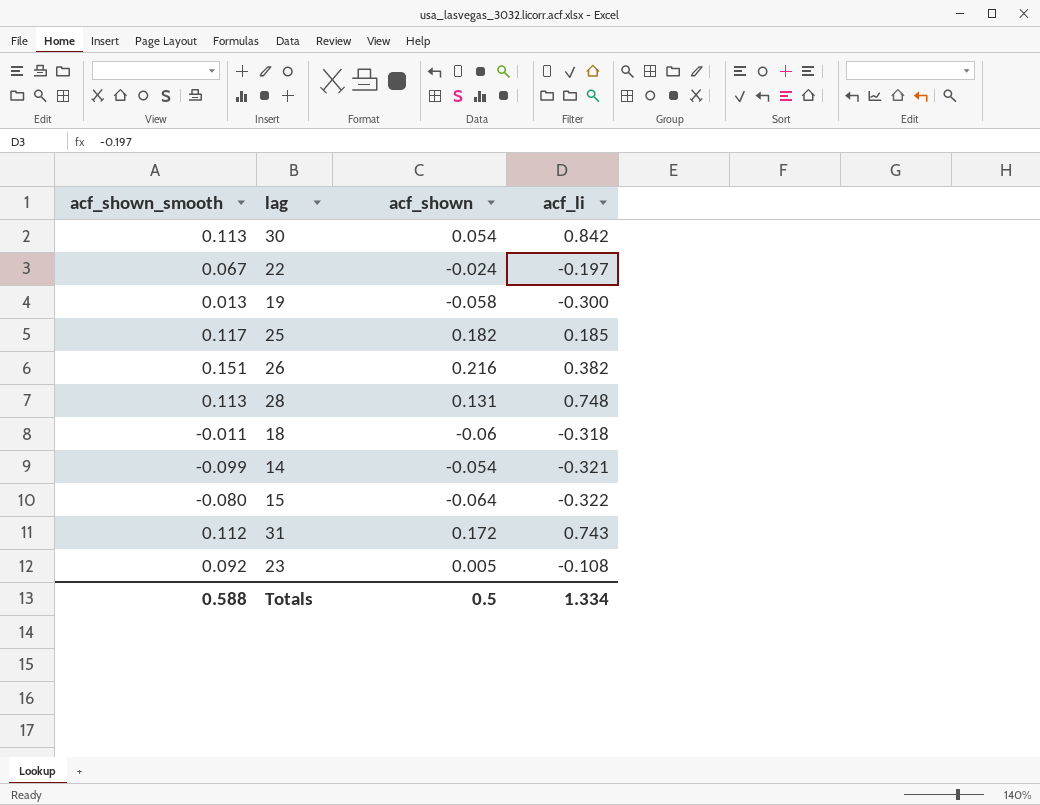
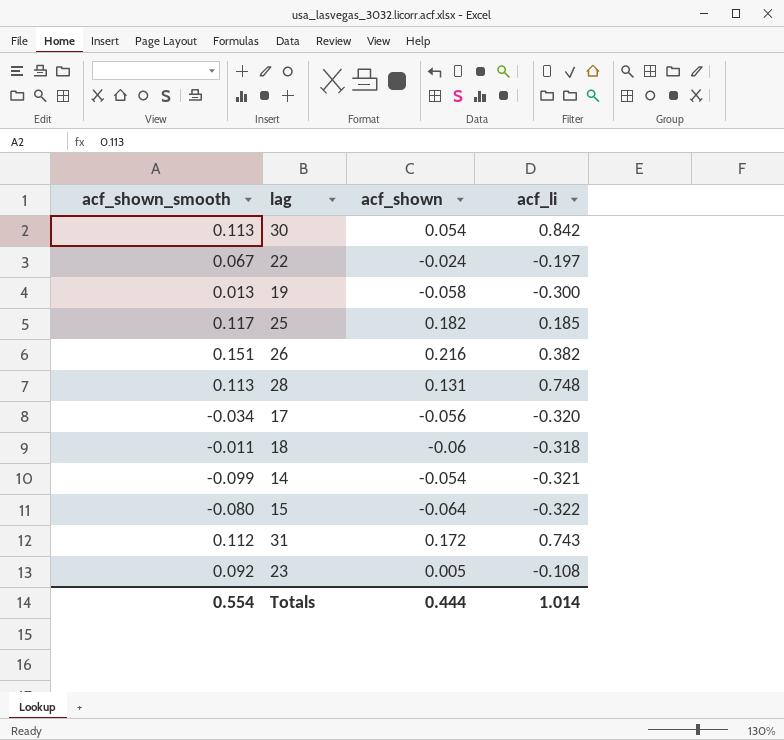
row 17: none -> -0.034 | -0.056 | -0.320
Totals | acf_shown_smooth: 0.588 -> 0.554
Totals | acf_shown: 0.5 -> 0.444
Totals | acf_li: 1.334 -> 1.014

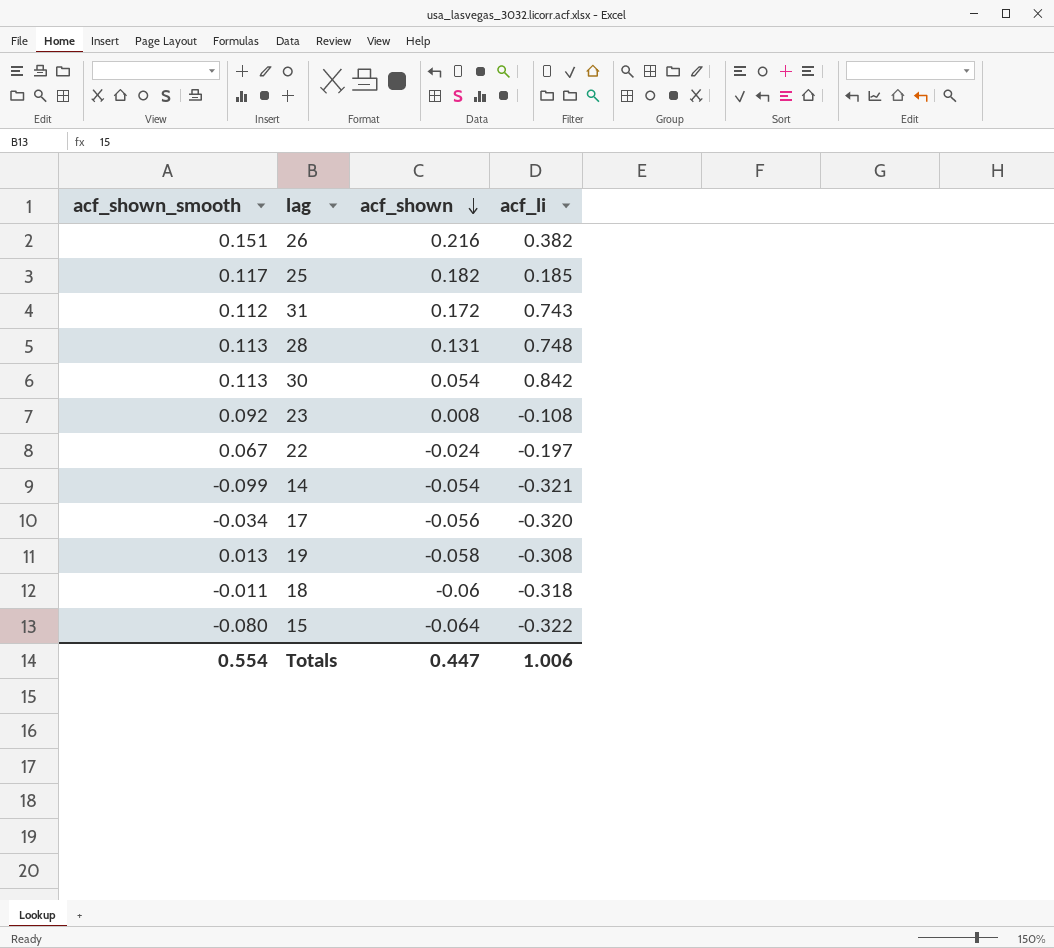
row order: none -> acf_shown descending
23 | acf_shown: 0.005 -> 0.008
19 | acf_li: -0.300 -> -0.308
Totals | acf_shown: 0.444 -> 0.447
Totals | acf_li: 1.014 -> 1.006

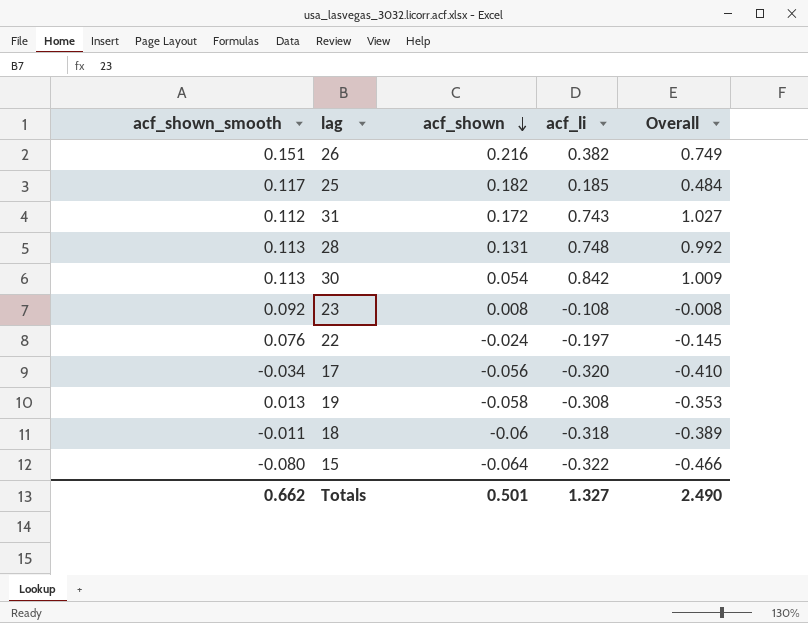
column Overall | formula: none -> [acf_shown_smooth] + [acf_shown] + [acf_li]
row 14: -0.099 | -0.054 | -0.321 -> none
22 | acf_shown_smooth: 0.067 -> 0.076
Totals | acf_shown_smooth: 0.554 -> 0.662
Totals | acf_shown: 0.447 -> 0.501
Totals | acf_li: 1.006 -> 1.327

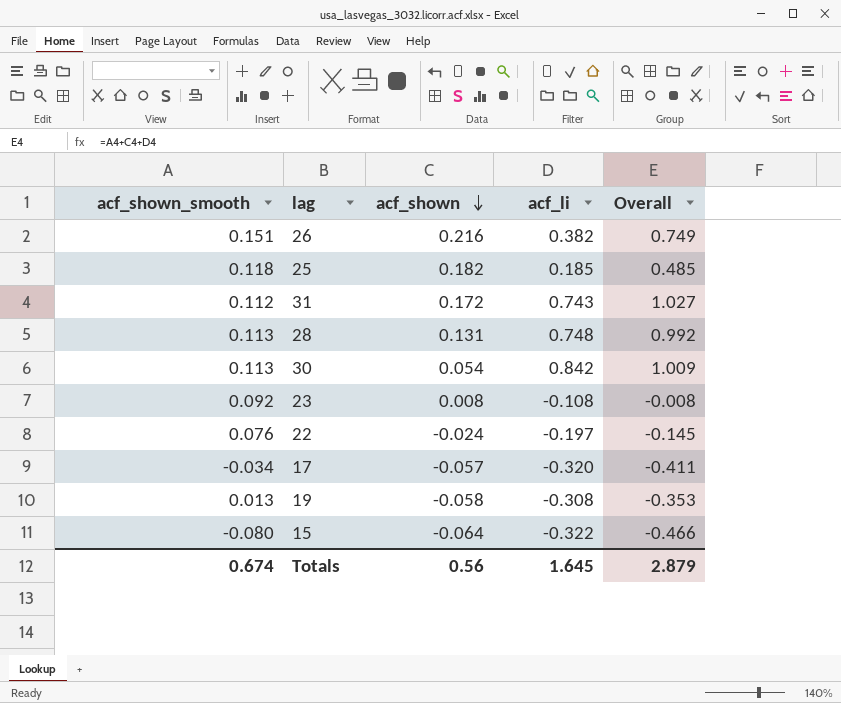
row 18: -0.011 | -0.06 | -0.318 | -0.389 -> none
25 | acf_shown_smooth: 0.117 -> 0.118
25 | Overall: 0.484 -> 0.485
17 | acf_shown: -0.056 -> -0.057
17 | Overall: -0.410 -> -0.411
Totals | acf_shown_smooth: 0.662 -> 0.674
Totals | acf_shown: 0.501 -> 0.56
Totals | acf_li: 1.327 -> 1.645
Totals | Overall: 2.490 -> 2.879

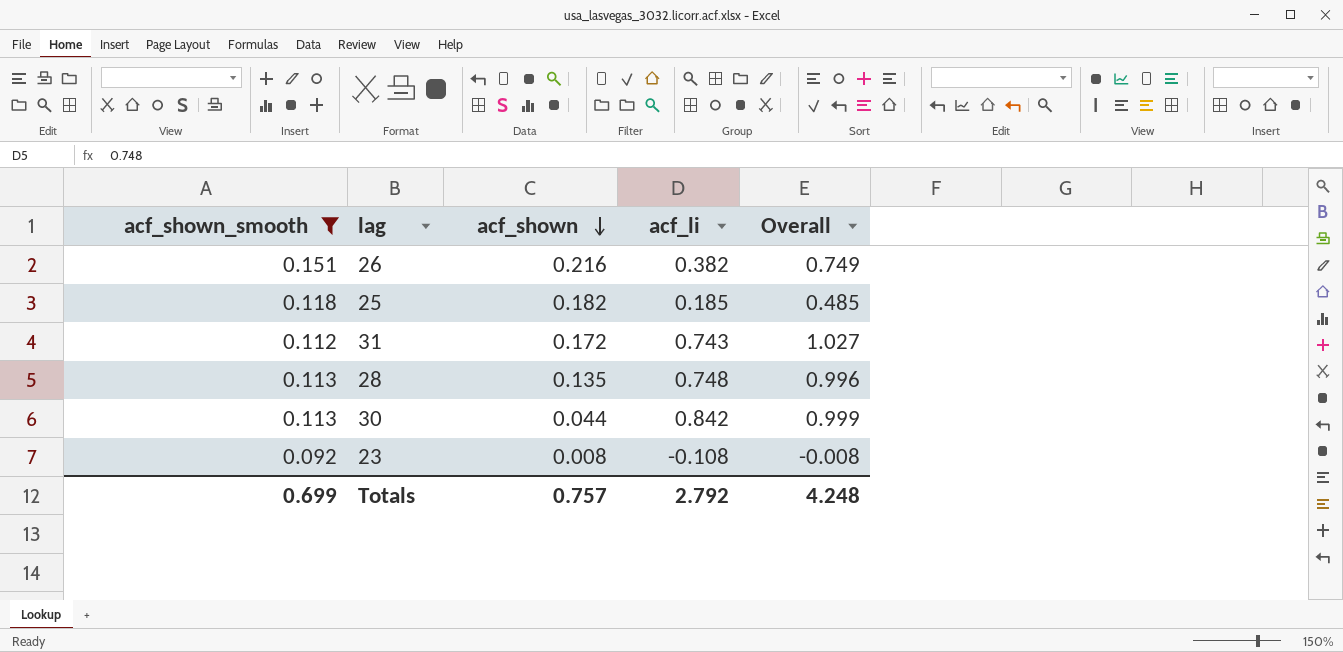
filter: none -> acf_shown_smooth >= 0.092
28 | acf_shown: 0.131 -> 0.135
28 | Overall: 0.992 -> 0.996
30 | acf_shown: 0.054 -> 0.044
30 | Overall: 1.009 -> 0.999
Totals | acf_shown_smooth: 0.674 -> 0.699
Totals | acf_shown: 0.56 -> 0.757
Totals | acf_li: 1.645 -> 2.792
Totals | Overall: 2.879 -> 4.248

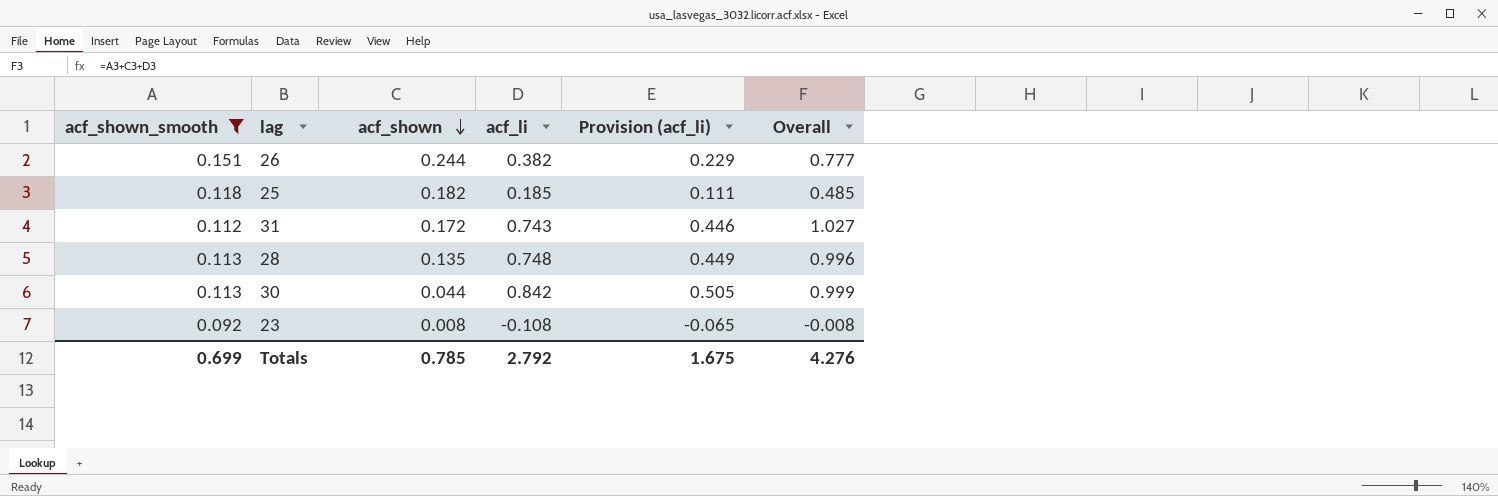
column Provision (acf_li) | formula: none -> [acf_li] * 0.6
26 | acf_shown: 0.216 -> 0.244
26 | Overall: 0.749 -> 0.777
Totals | acf_shown: 0.757 -> 0.785
Totals | Overall: 4.248 -> 4.276

